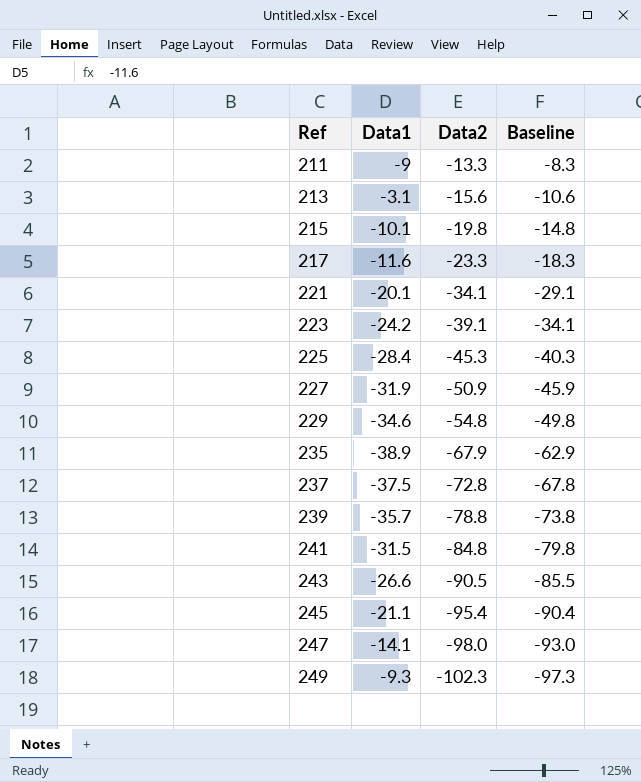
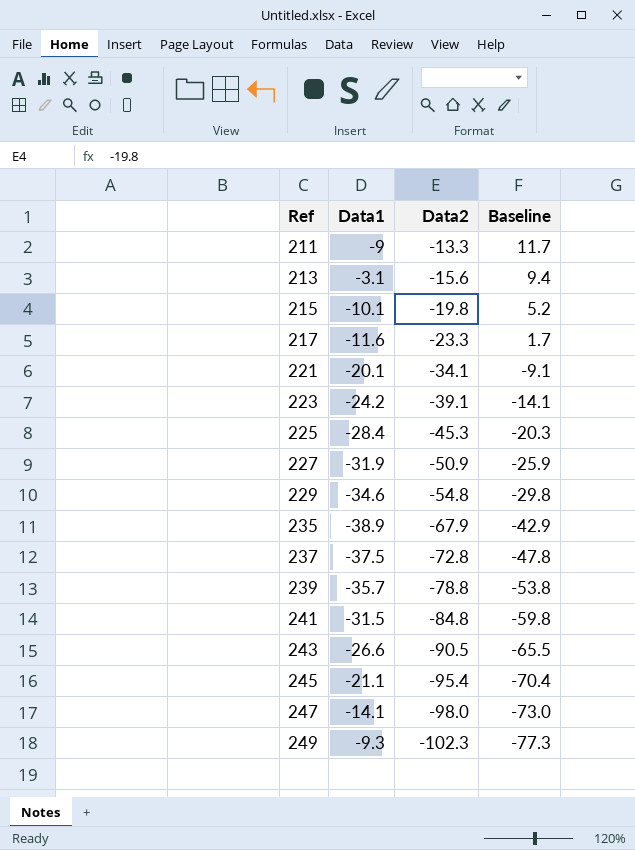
column Baseline | formula: [Data2] + 5 -> [Data2] + 25

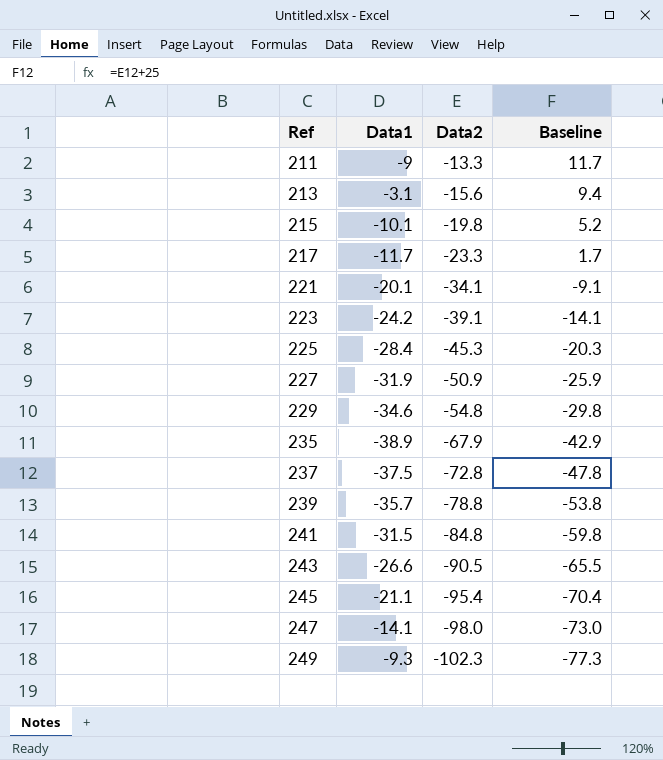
217 | Data1: -11.6 -> -11.7

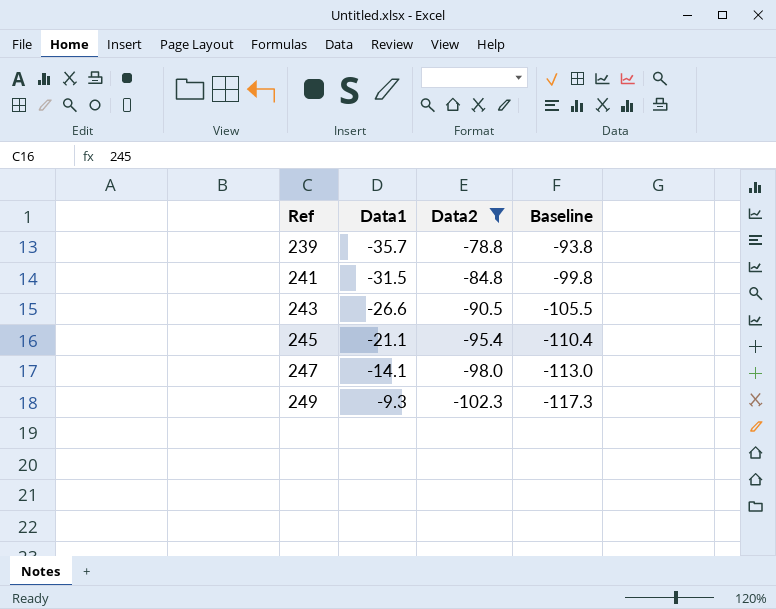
filter: none -> Data2 <= -78.8
column Baseline | formula: [Data2] + 25 -> [Data2] - 15

